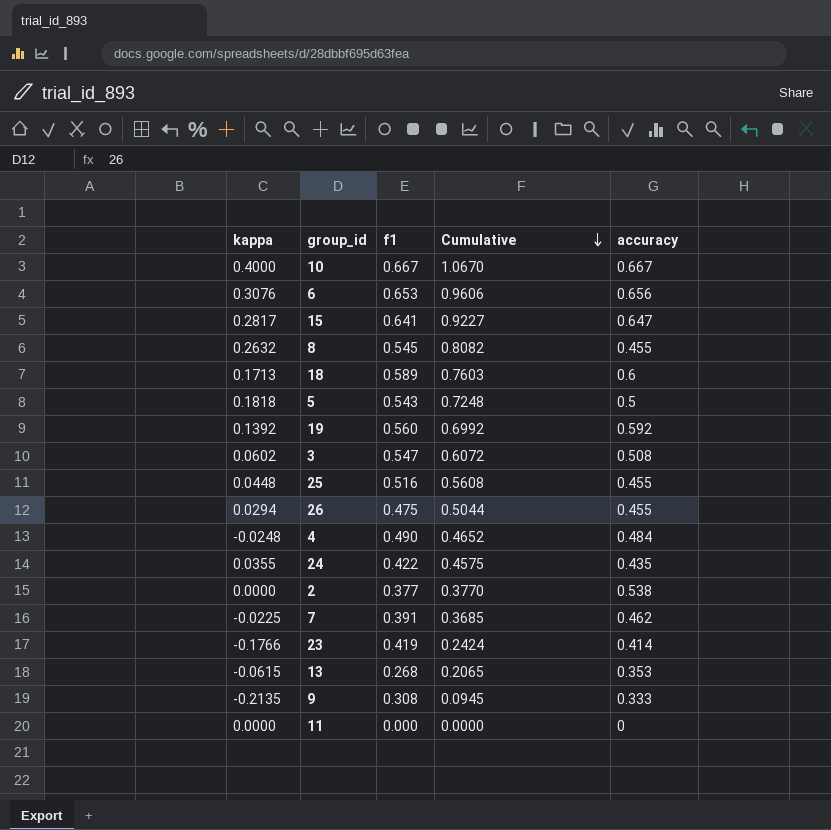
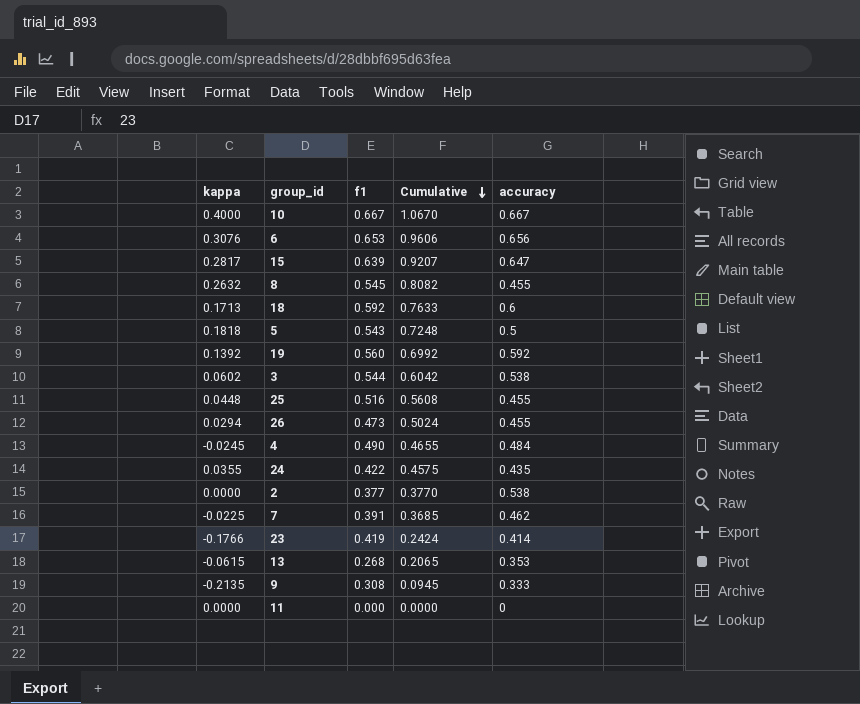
15 | f1: 0.641 -> 0.639
15 | Cumulative: 0.9227 -> 0.9207
18 | f1: 0.589 -> 0.592
18 | Cumulative: 0.7603 -> 0.7633
3 | f1: 0.547 -> 0.544
3 | Cumulative: 0.6072 -> 0.6042
3 | accuracy: 0.508 -> 0.538
26 | f1: 0.475 -> 0.473
26 | Cumulative: 0.5044 -> 0.5024
4 | kappa: -0.0248 -> -0.0245
4 | Cumulative: 0.4652 -> 0.4655

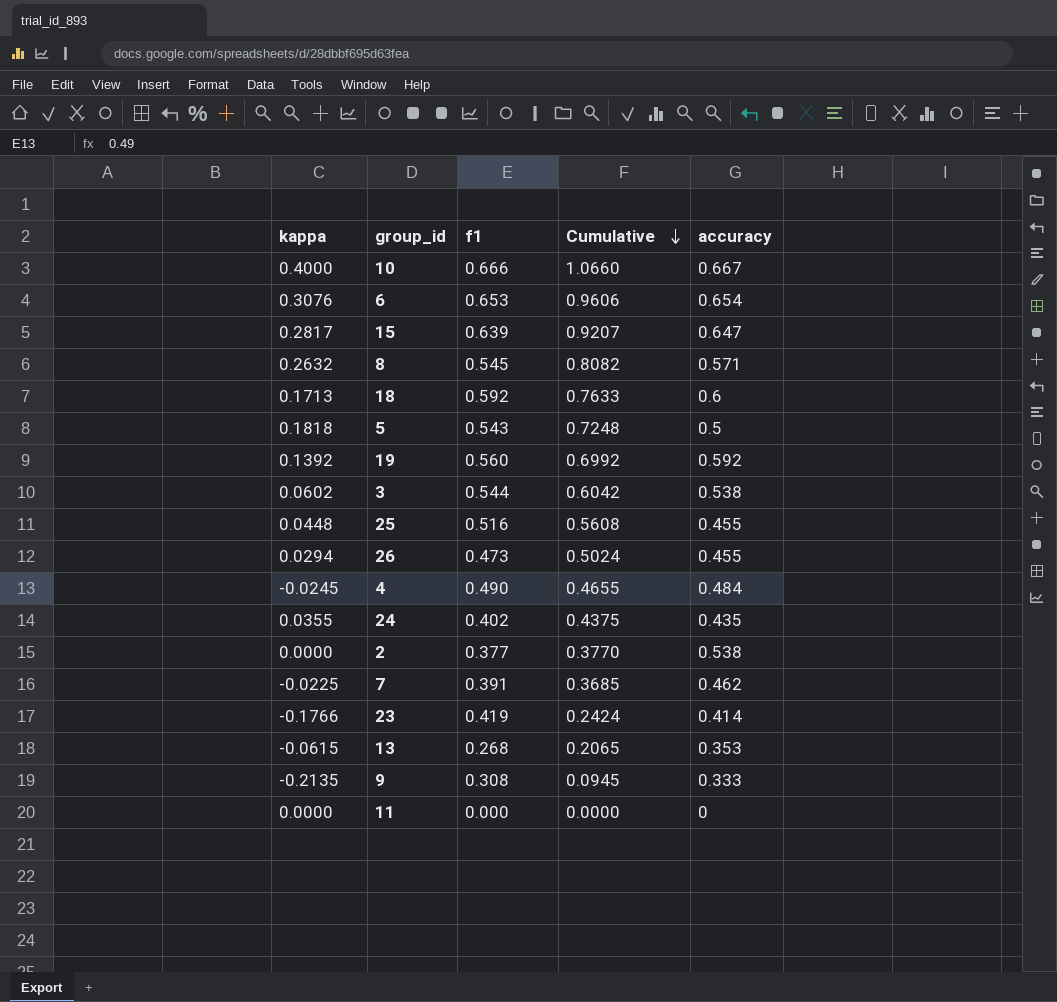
10 | f1: 0.667 -> 0.666
10 | Cumulative: 1.0670 -> 1.0660
6 | accuracy: 0.656 -> 0.654
8 | accuracy: 0.455 -> 0.571
24 | f1: 0.422 -> 0.402
24 | Cumulative: 0.4575 -> 0.4375

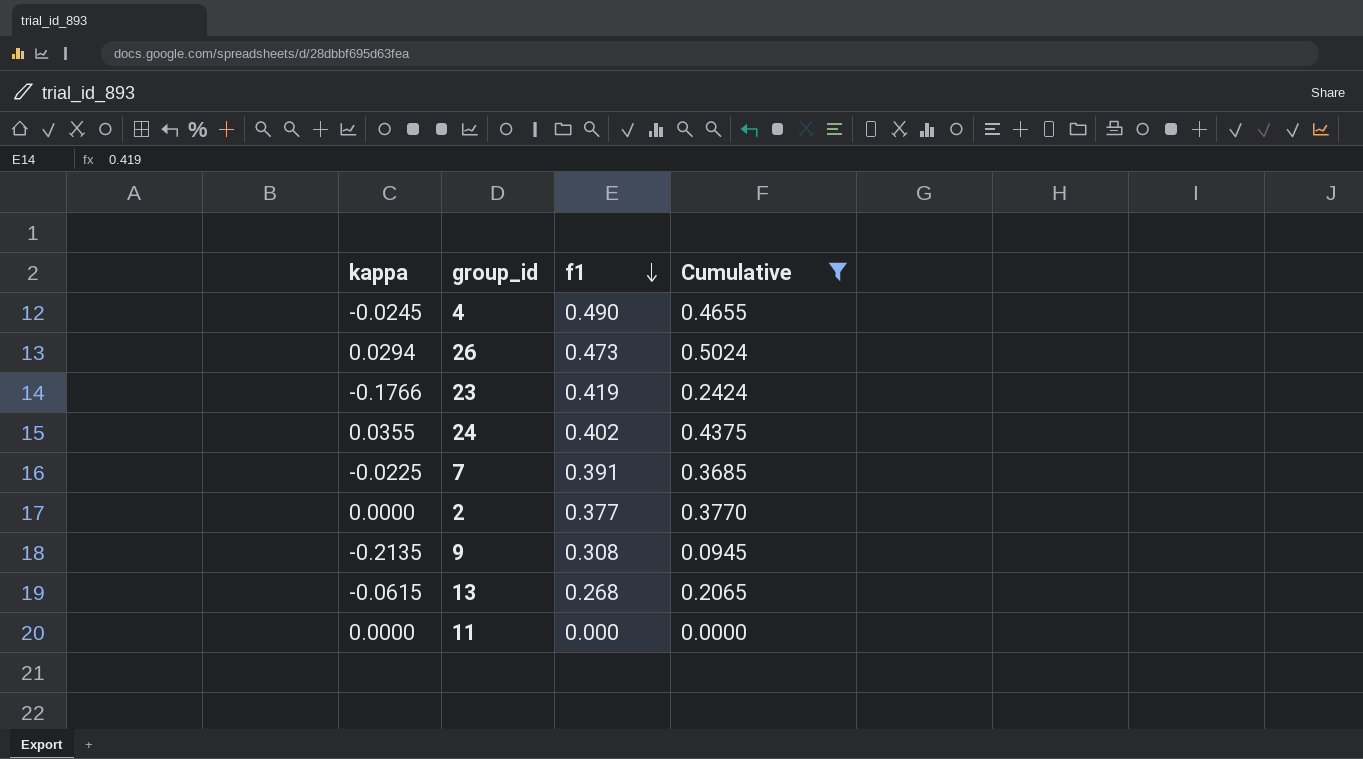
filter: none -> Cumulative <= 0.5024
row order: Cumulative descending -> f1 descending
column accuracy | position: 5 -> none

